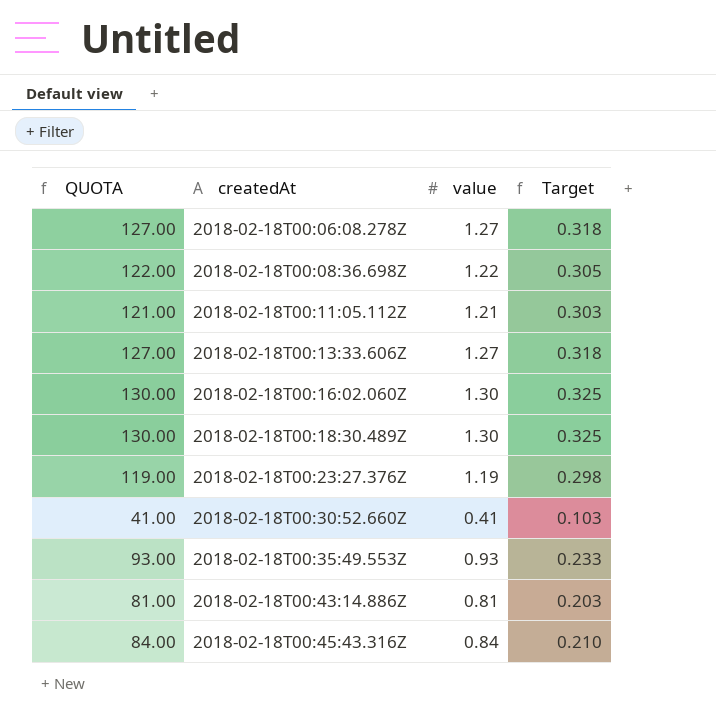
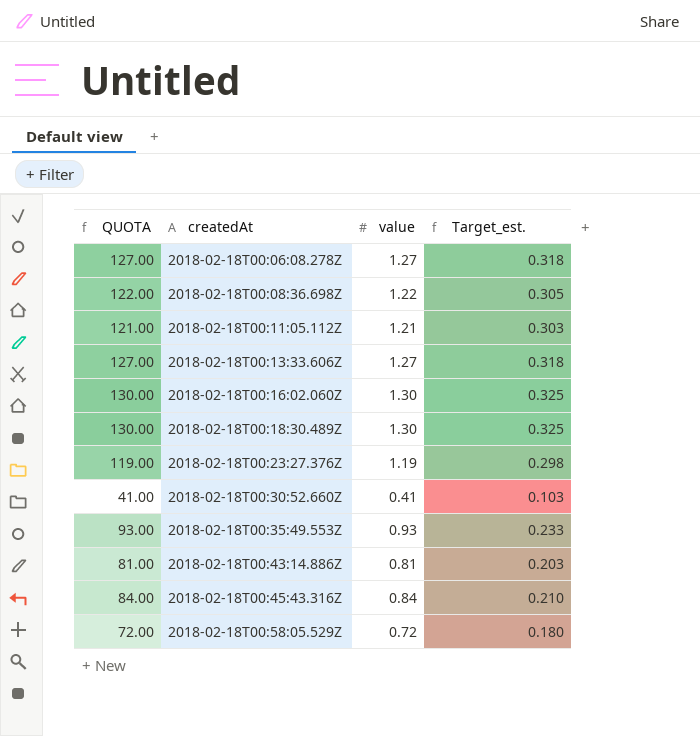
column name: Target -> Target_est.
row 2018-02-18T00:58:05.529Z: none -> 72.00 | 0.72 | 0.180

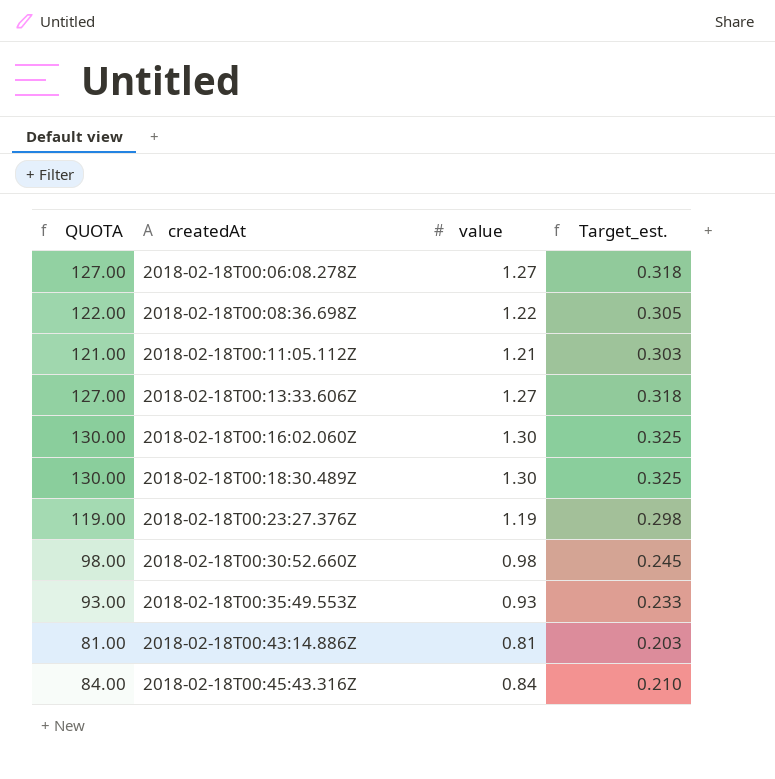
row 2018-02-18T00:58:05.529Z: 72.00 | 0.72 | 0.180 -> none
2018-02-18T00:30:52.660Z | QUOTA: 41.00 -> 98.00
2018-02-18T00:30:52.660Z | value: 0.41 -> 0.98
2018-02-18T00:30:52.660Z | Target_est.: 0.103 -> 0.245

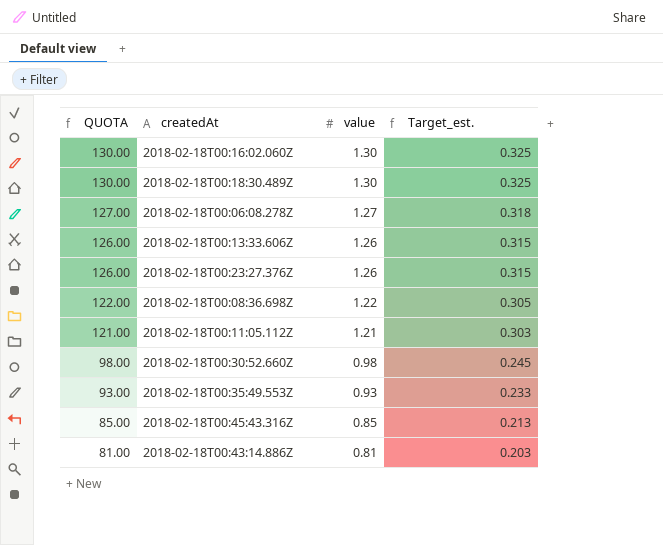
row order: createdAt ascending -> QUOTA descending
2018-02-18T00:13:33.606Z | QUOTA: 127.00 -> 126.00
2018-02-18T00:13:33.606Z | value: 1.27 -> 1.26
2018-02-18T00:13:33.606Z | Target_est.: 0.318 -> 0.315
2018-02-18T00:23:27.376Z | QUOTA: 119.00 -> 126.00
2018-02-18T00:23:27.376Z | value: 1.19 -> 1.26
2018-02-18T00:23:27.376Z | Target_est.: 0.298 -> 0.315
2018-02-18T00:45:43.316Z | QUOTA: 84.00 -> 85.00
2018-02-18T00:45:43.316Z | value: 0.84 -> 0.85
2018-02-18T00:45:43.316Z | Target_est.: 0.210 -> 0.213

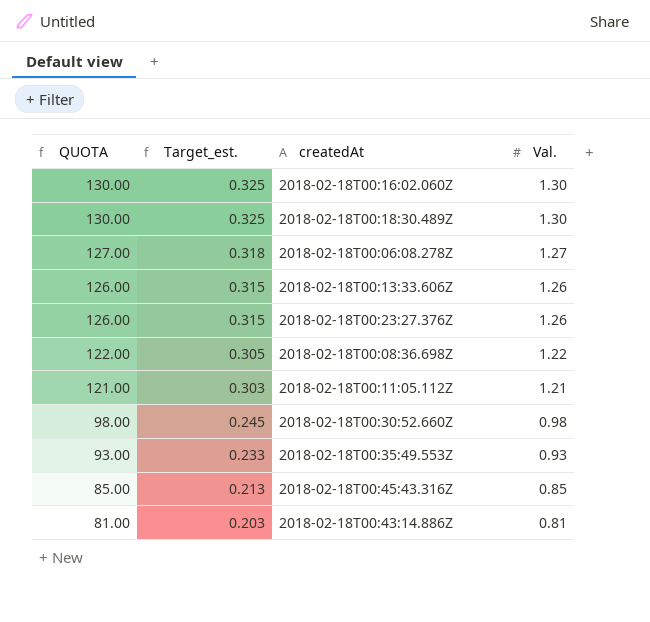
column Target_est. | position: 4 -> 2
column name: value -> Val.

